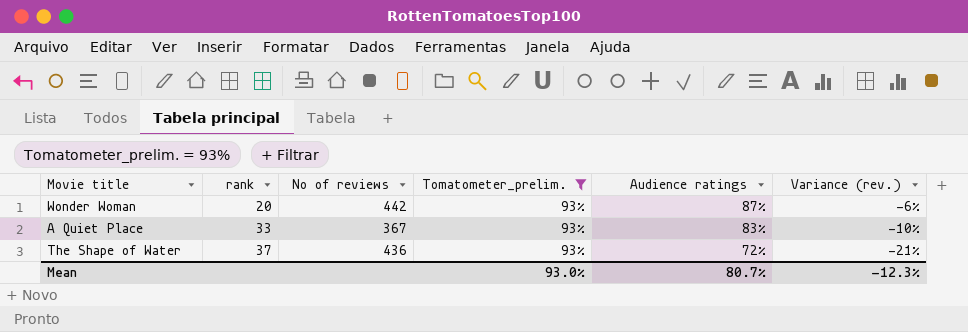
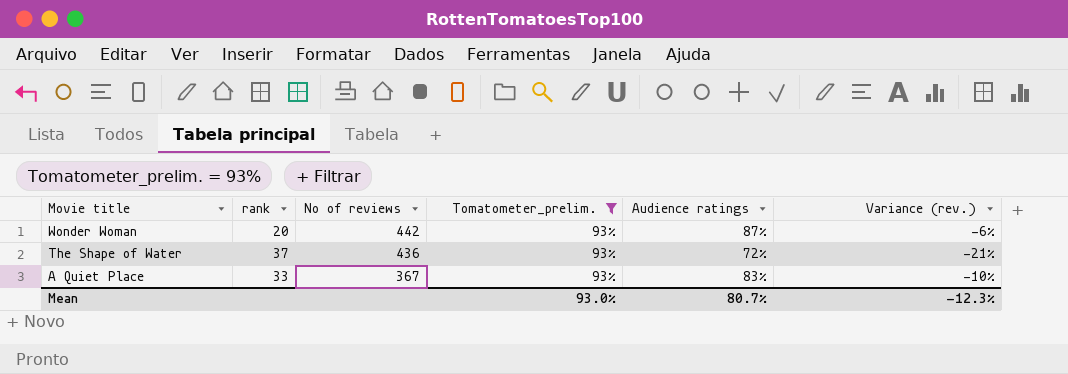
row order: rank ascending -> Movie title descending

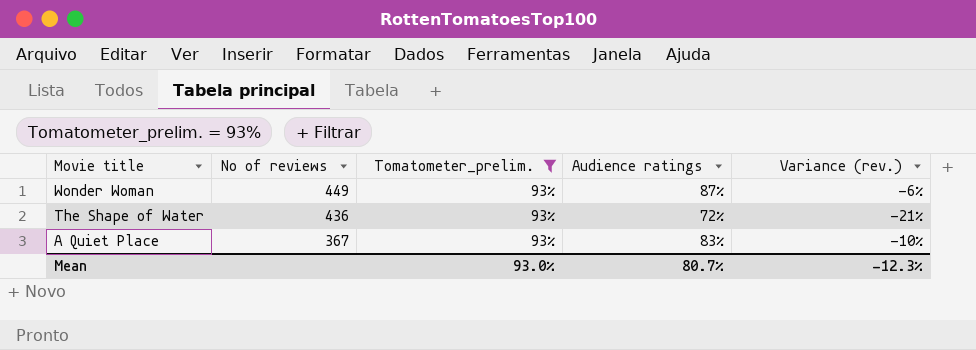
column rank | position: 2 -> none
Wonder Woman | No of reviews: 442 -> 449

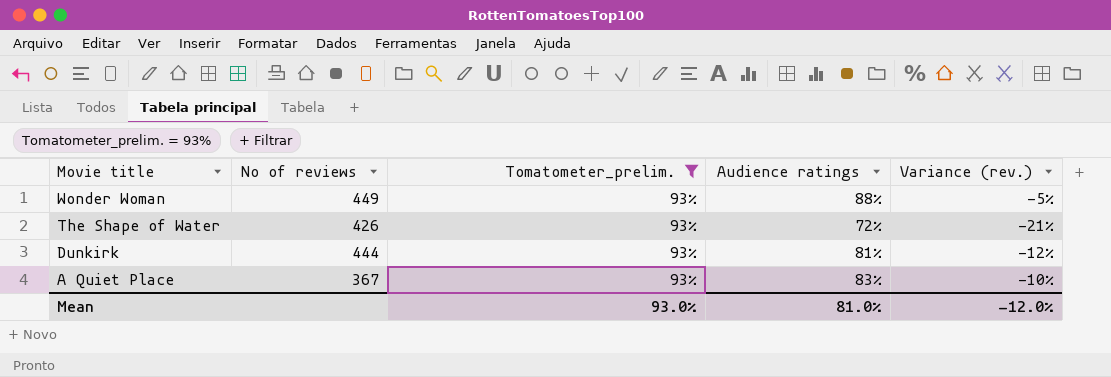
Wonder Woman | Audience ratings: 87% -> 88%
Wonder Woman | Variance (rev.): -6% -> -5%
The Shape of Water | No of reviews: 436 -> 426
row Dunkirk: none -> 444 | 93% | 81% | -12%
Mean | Audience ratings: 80.7% -> 81.0%
Mean | Variance (rev.): -12.3% -> -12.0%

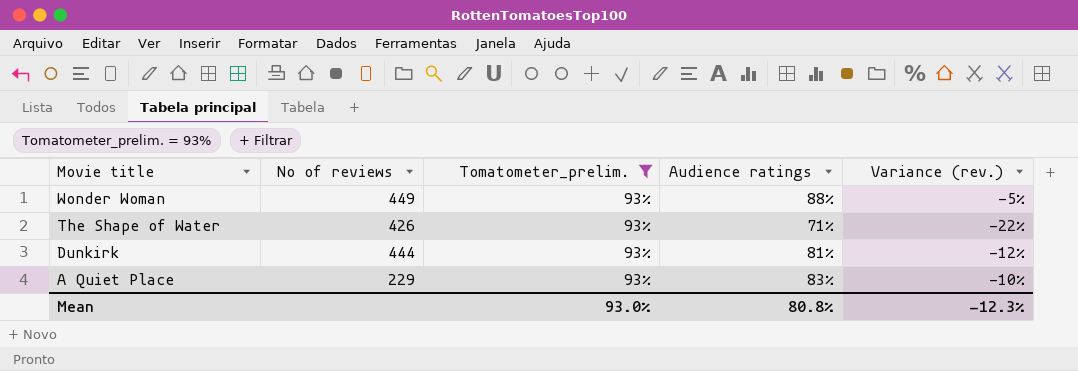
The Shape of Water | Audience ratings: 72% -> 71%
The Shape of Water | Variance (rev.): -21% -> -22%
A Quiet Place | No of reviews: 367 -> 229
Mean | Audience ratings: 81.0% -> 80.8%
Mean | Variance (rev.): -12.0% -> -12.3%

